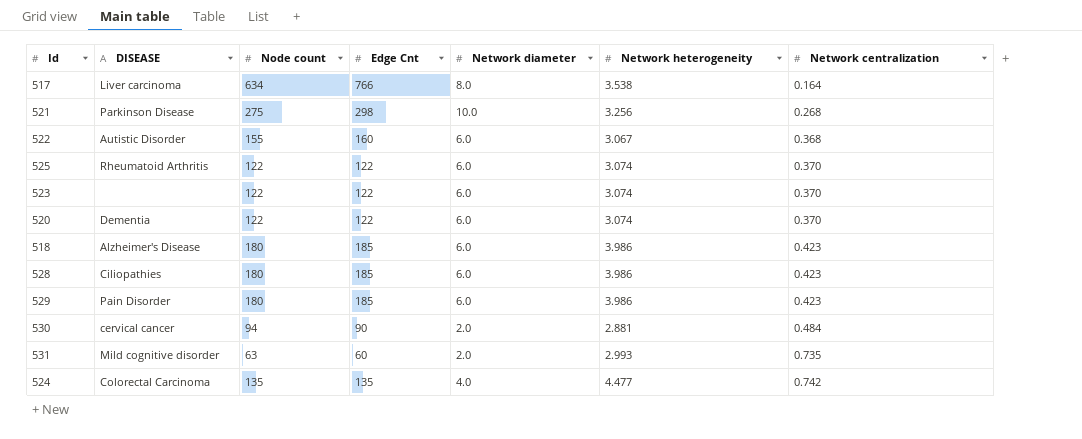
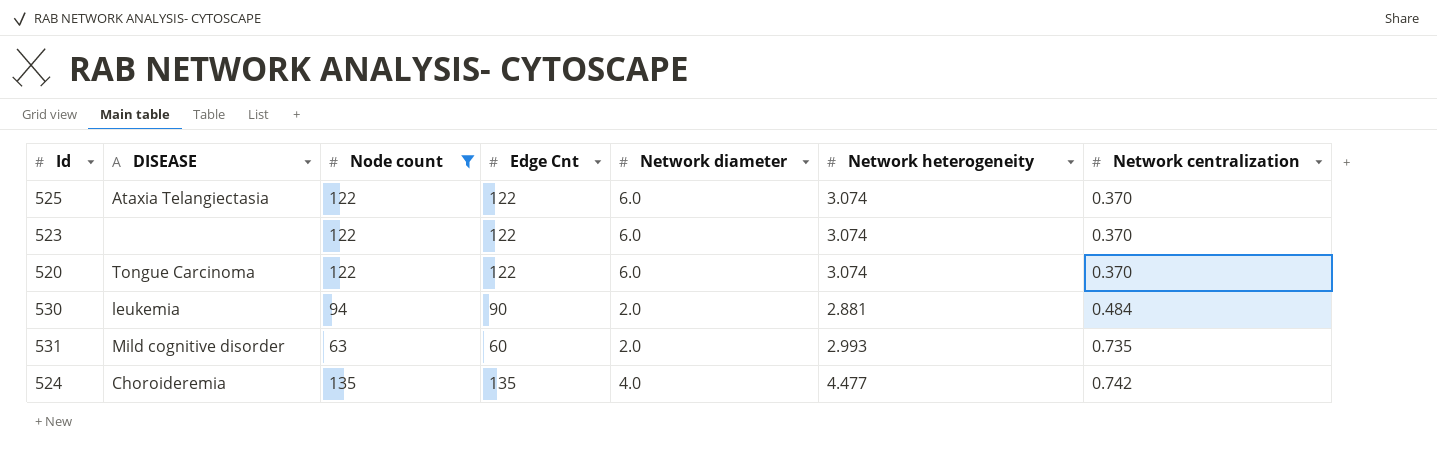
filter: none -> Node count <= 135
525 | DISEASE: Rheumatoid Arthritis -> Ataxia Telangiectasia
520 | DISEASE: Dementia -> Tongue Carcinoma
530 | DISEASE: cervical cancer -> leukemia
524 | DISEASE: Colorectal Carcinoma -> Choroideremia

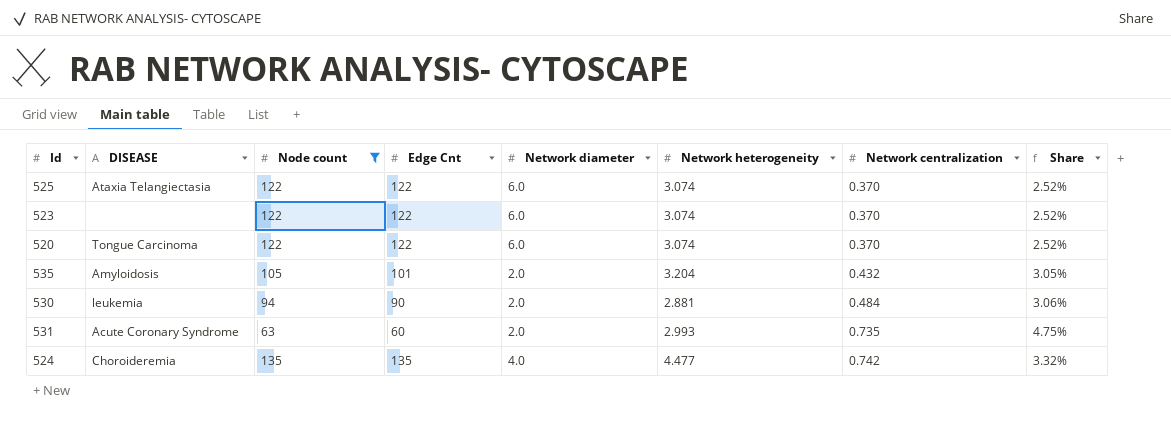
column Share | formula: none -> [Network heterogeneity] / [Node count]
row 535: none -> Amyloidosis | 105 | 101 | 2.0 | 3.204 | 0.432 | 3.05%
531 | DISEASE: Mild cognitive disorder -> Acute Coronary Syndrome

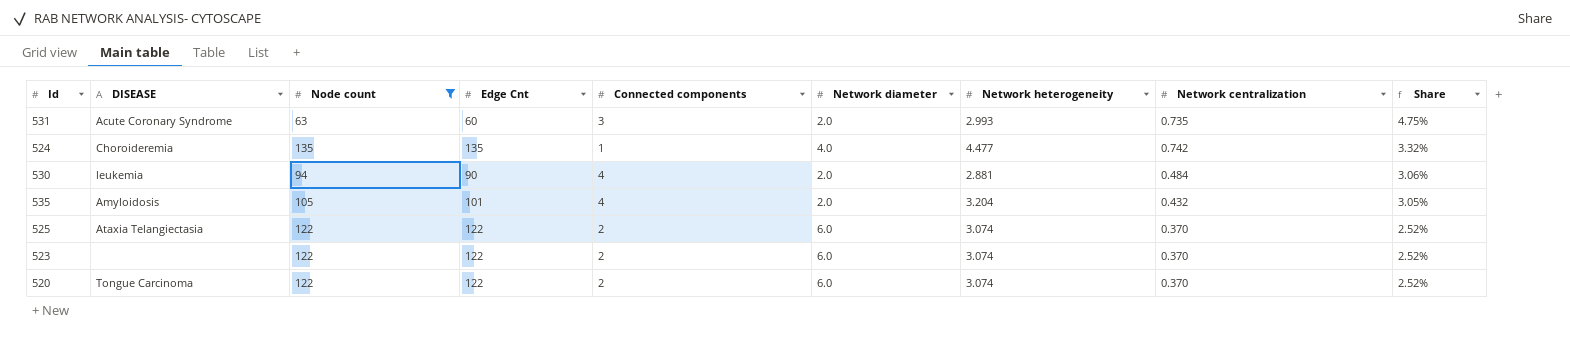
row order: Network centralization ascending -> Share descending
column Connected components | position: none -> 5

